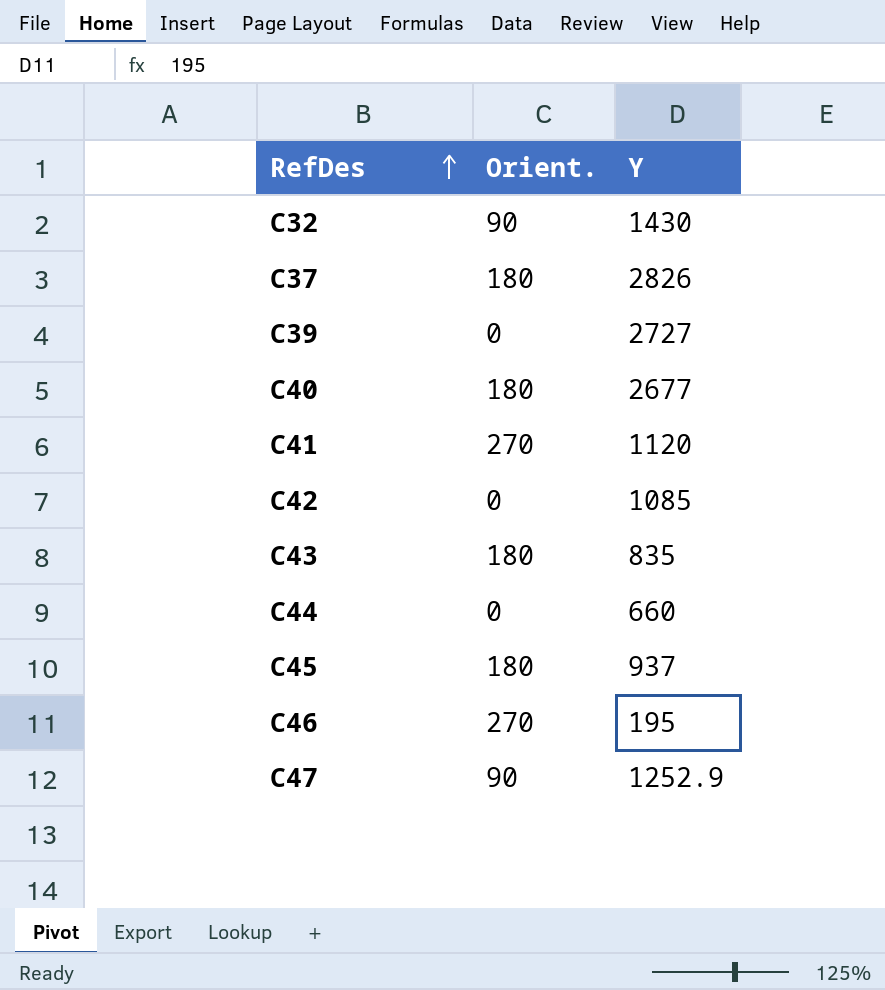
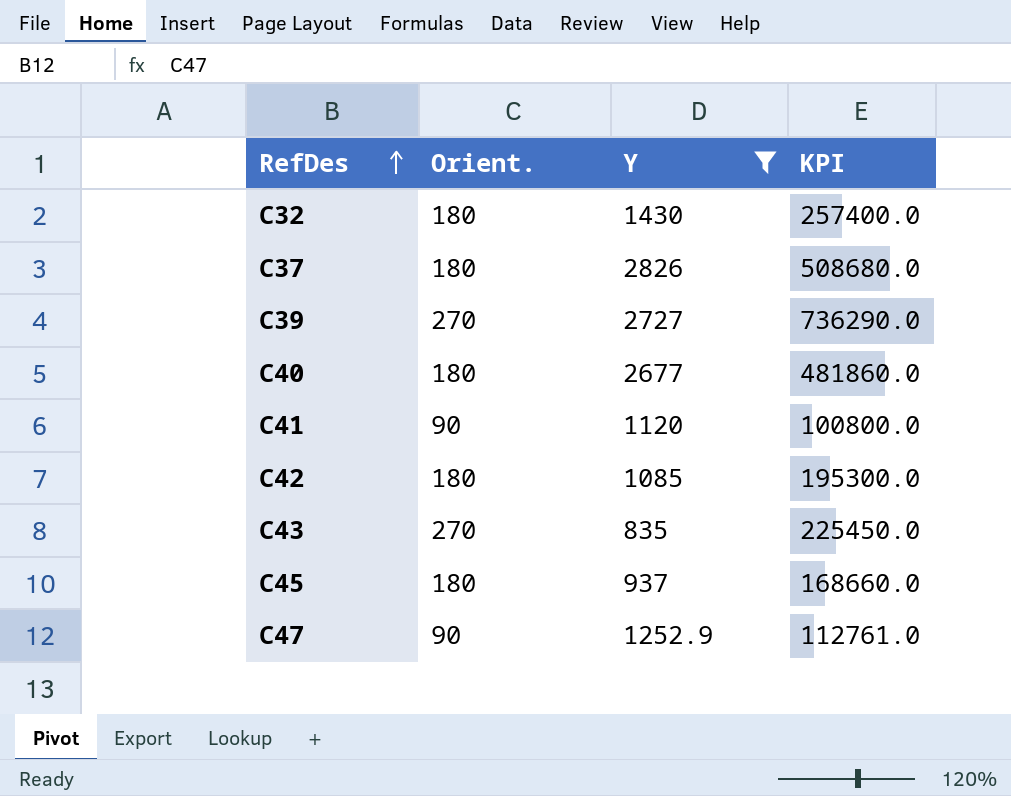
filter: none -> Y >= 835
column KPI | formula: none -> [Orient.] * [Y]
C32 | Orient.: 90 -> 180
C39 | Orient.: 0 -> 270
C41 | Orient.: 270 -> 90
C42 | Orient.: 0 -> 180
C43 | Orient.: 180 -> 270

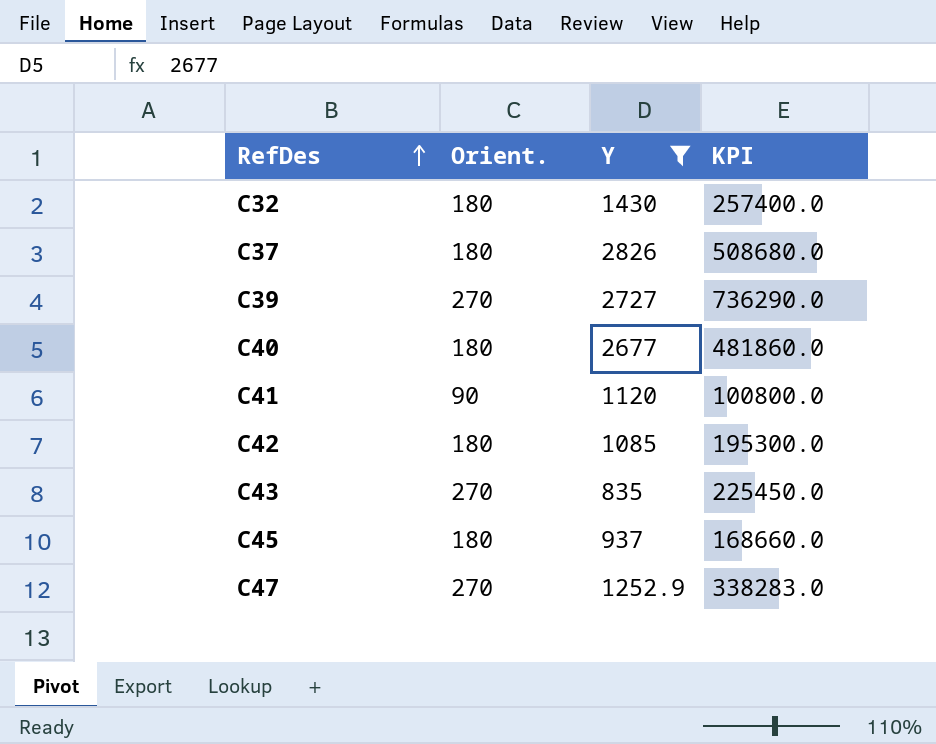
C47 | Orient.: 90 -> 270
C47 | KPI: 112761.0 -> 338283.0

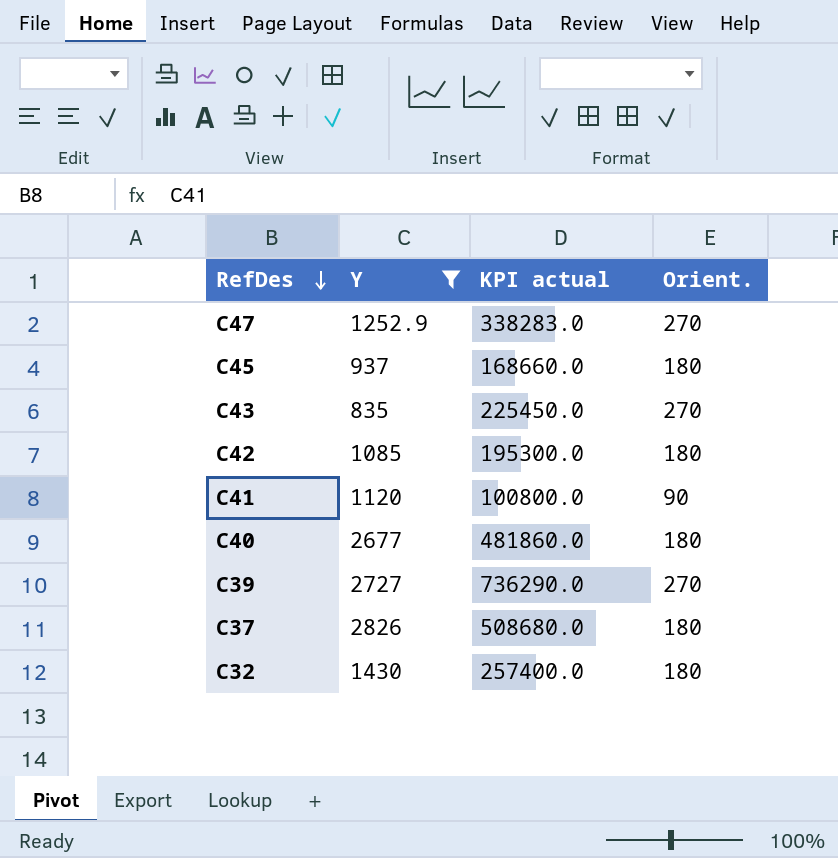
row order: RefDes ascending -> RefDes descending
column name: KPI -> KPI actual
column Orient. | position: 2 -> 4

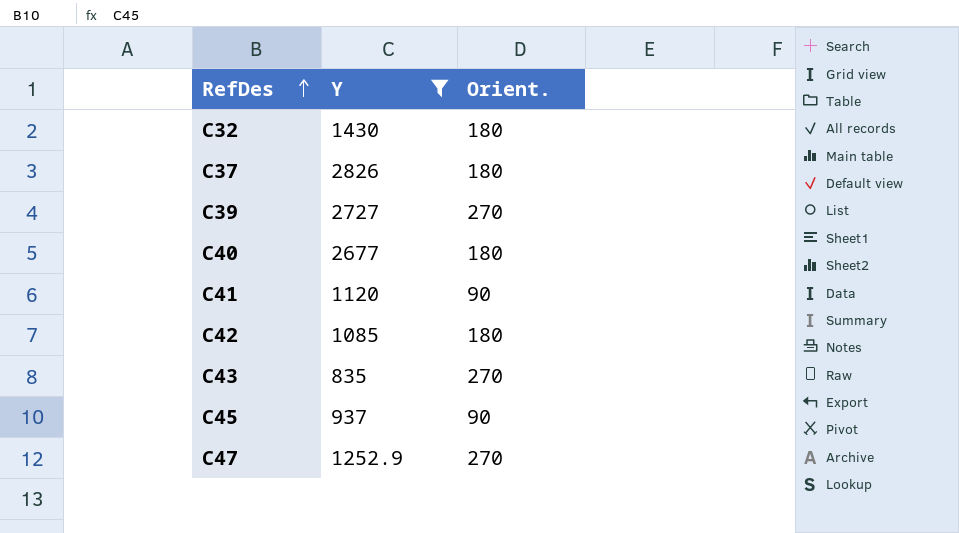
row order: RefDes descending -> RefDes ascending
column KPI actual | formula: [Y] * [Orient.] -> none
C45 | Orient.: 180 -> 90

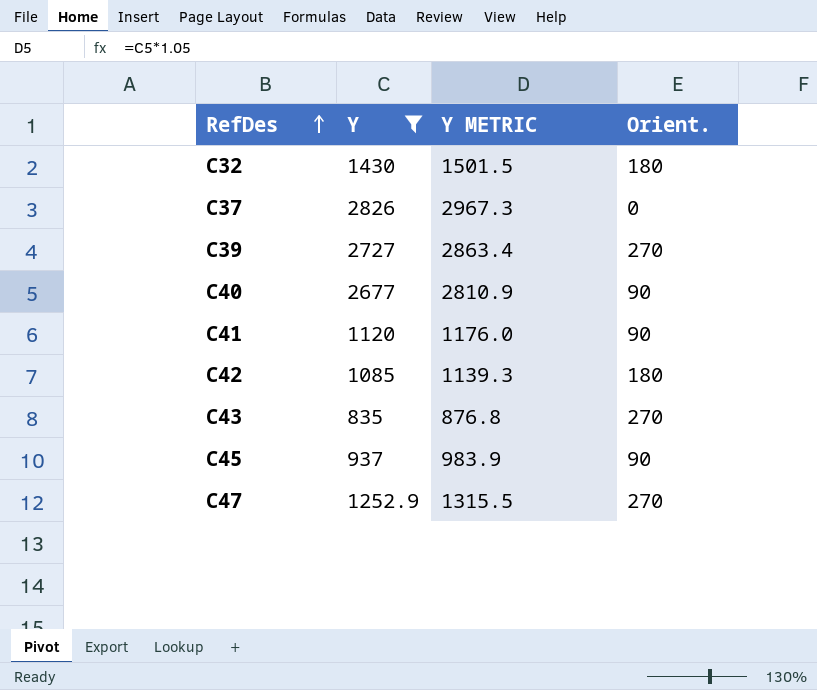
column Y METRIC | formula: none -> [Y] * 1.05
C37 | Orient.: 180 -> 0
C40 | Orient.: 180 -> 90

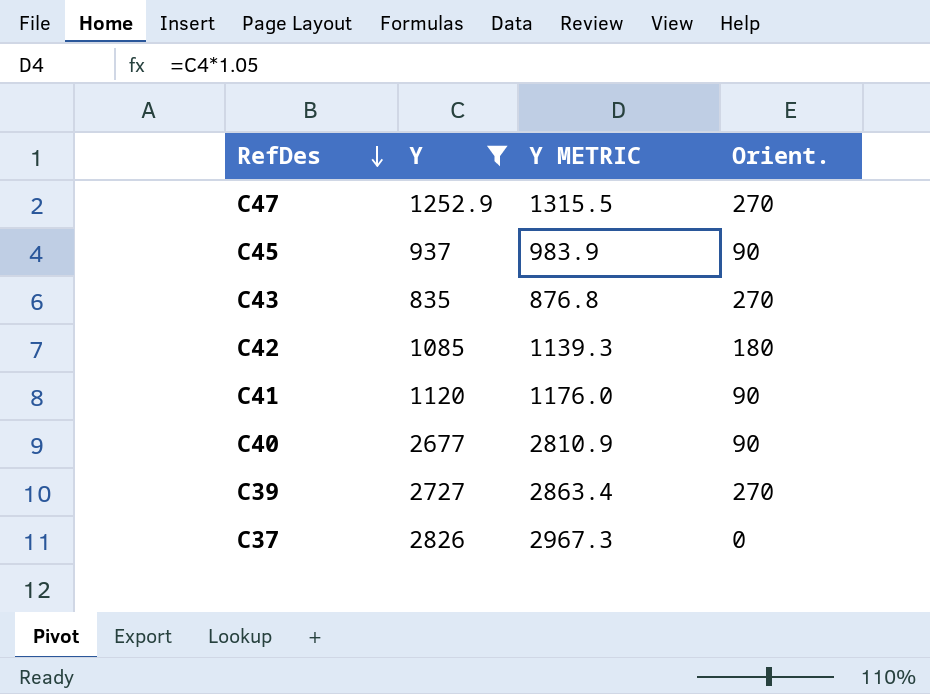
row order: RefDes ascending -> RefDes descending
row C32: 1430 | 1501.5 | 180 -> none

